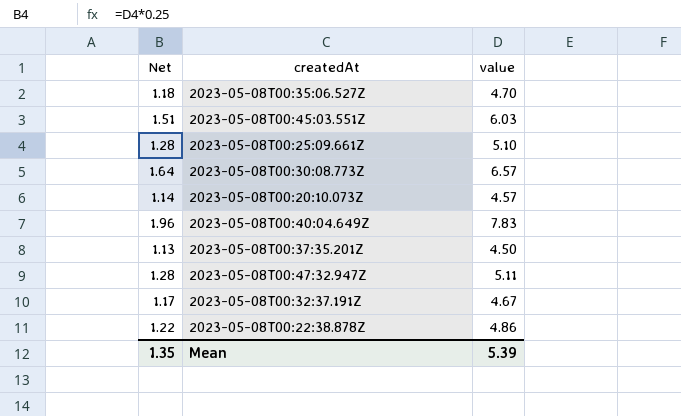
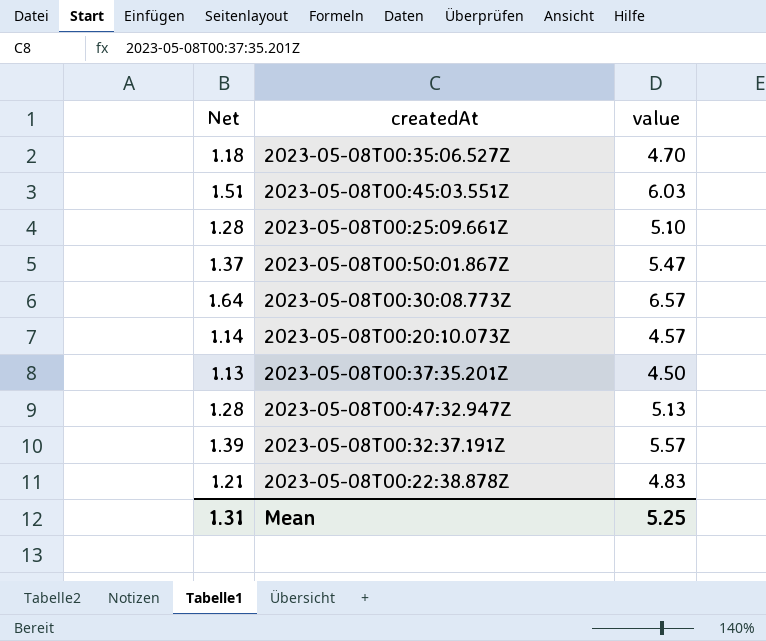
row 2023-05-08T00:40:04.649Z: 1.96 | 7.83 -> none
row 2023-05-08T00:50:01.867Z: none -> 1.37 | 5.47
2023-05-08T00:47:32.947Z | value: 5.11 -> 5.13
2023-05-08T00:32:37.191Z | Net: 1.17 -> 1.39
2023-05-08T00:32:37.191Z | value: 4.67 -> 5.57
2023-05-08T00:22:38.878Z | Net: 1.22 -> 1.21
2023-05-08T00:22:38.878Z | value: 4.86 -> 4.83
Mean | Net: 1.35 -> 1.31
Mean | value: 5.39 -> 5.25

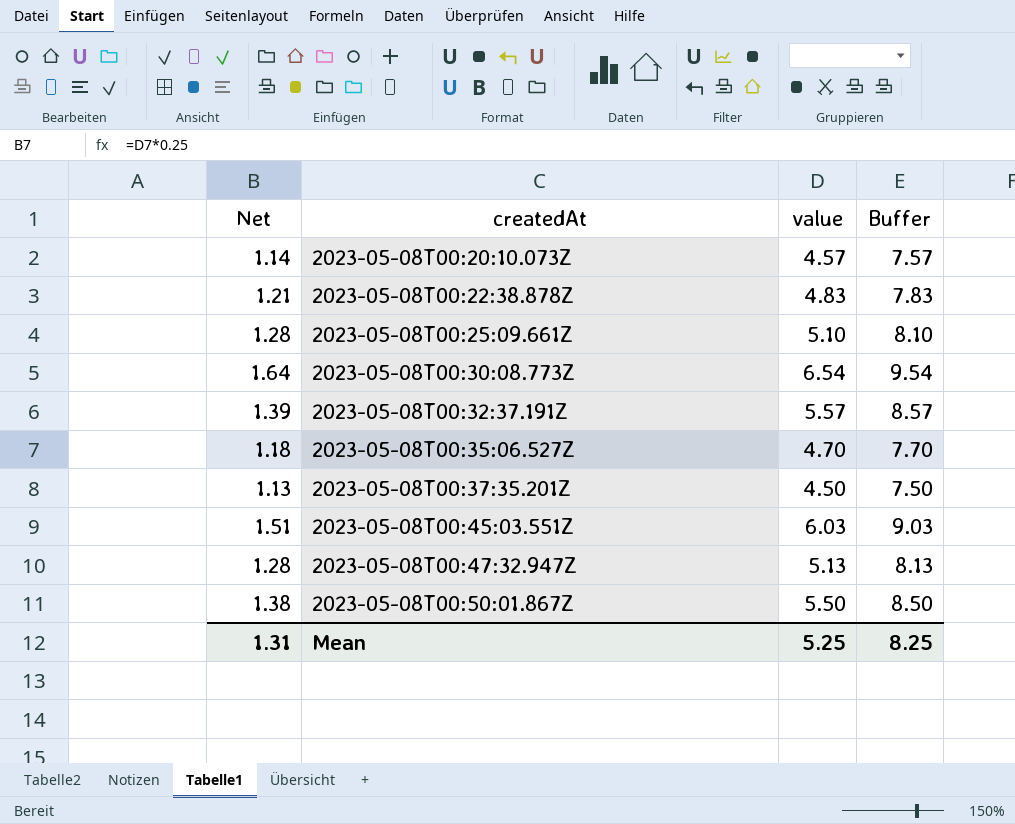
row order: none -> createdAt ascending
column Buffer | formula: none -> [value] + 3
2023-05-08T00:30:08.773Z | value: 6.57 -> 6.54
2023-05-08T00:50:01.867Z | Net: 1.37 -> 1.38
2023-05-08T00:50:01.867Z | value: 5.47 -> 5.50

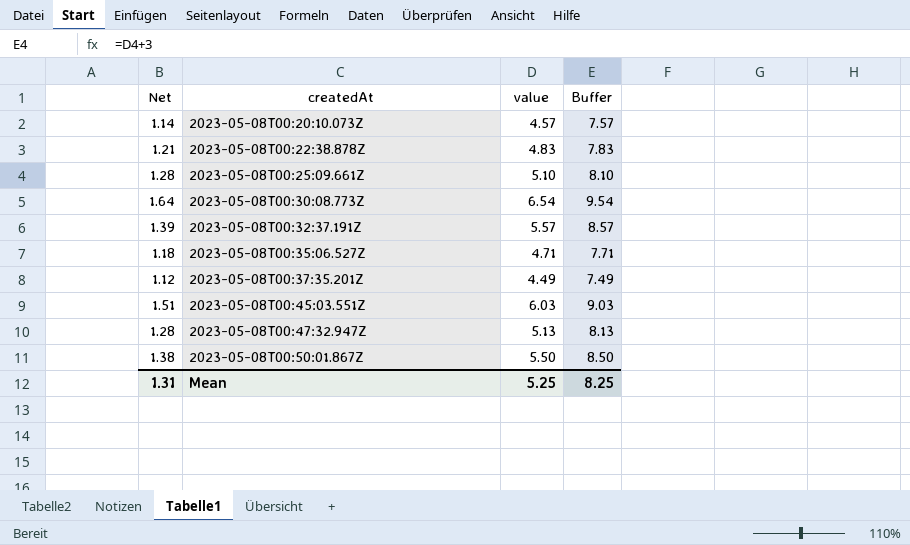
2023-05-08T00:35:06.527Z | value: 4.70 -> 4.71
2023-05-08T00:35:06.527Z | Buffer: 7.70 -> 7.71
2023-05-08T00:37:35.201Z | Net: 1.13 -> 1.12
2023-05-08T00:37:35.201Z | value: 4.50 -> 4.49
2023-05-08T00:37:35.201Z | Buffer: 7.50 -> 7.49

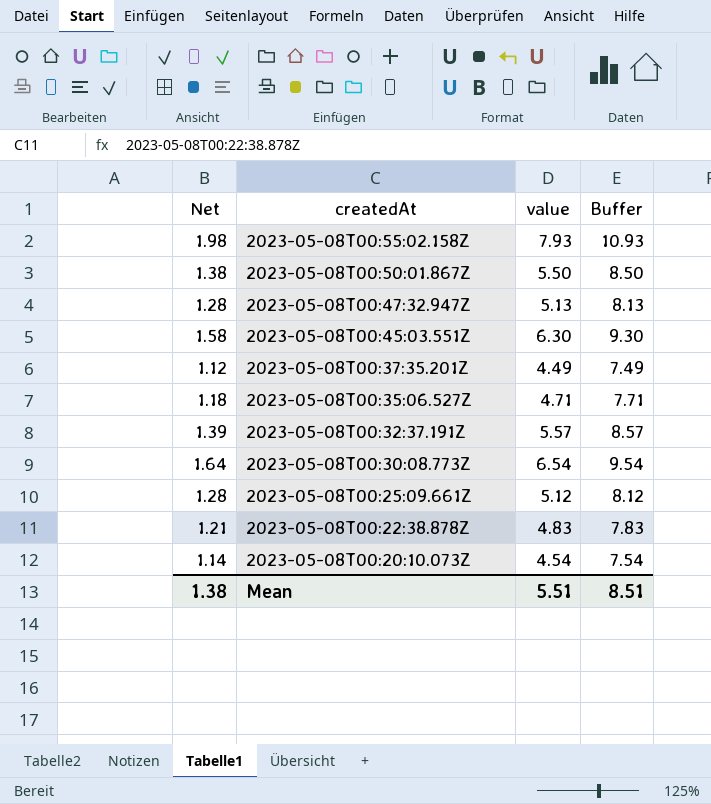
row order: createdAt ascending -> createdAt descending
row 2023-05-08T00:55:02.158Z: none -> 1.98 | 7.93 | 10.93
2023-05-08T00:45:03.551Z | Net: 1.51 -> 1.58
2023-05-08T00:45:03.551Z | value: 6.03 -> 6.30
2023-05-08T00:45:03.551Z | Buffer: 9.03 -> 9.30
2023-05-08T00:25:09.661Z | value: 5.10 -> 5.12
2023-05-08T00:25:09.661Z | Buffer: 8.10 -> 8.12
2023-05-08T00:20:10.073Z | value: 4.57 -> 4.54
2023-05-08T00:20:10.073Z | Buffer: 7.57 -> 7.54
Mean | Net: 1.31 -> 1.38
Mean | value: 5.25 -> 5.51
Mean | Buffer: 8.25 -> 8.51

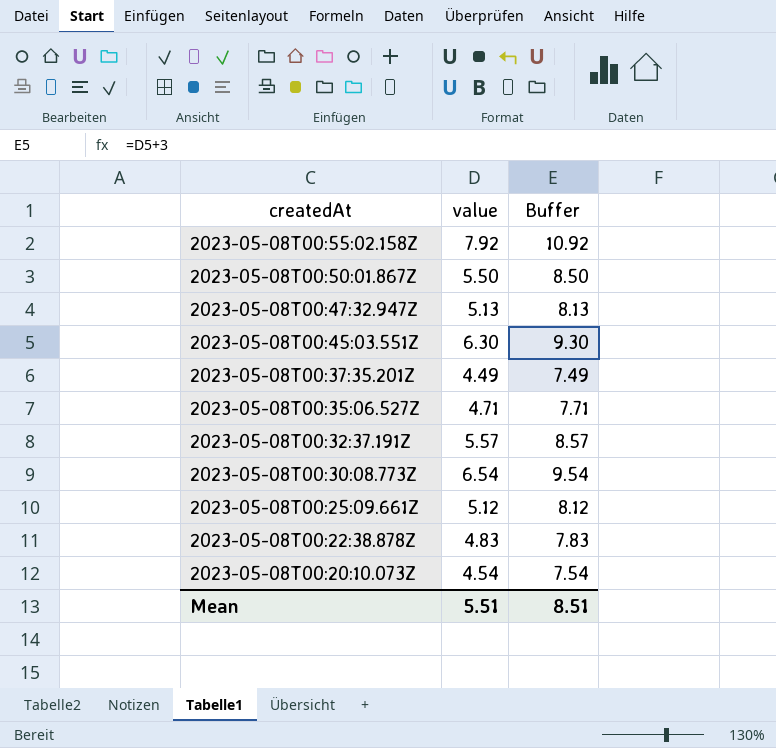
column Net | formula: [value] * 0.25 -> none
2023-05-08T00:55:02.158Z | value: 7.93 -> 7.92
2023-05-08T00:55:02.158Z | Buffer: 10.93 -> 10.92

